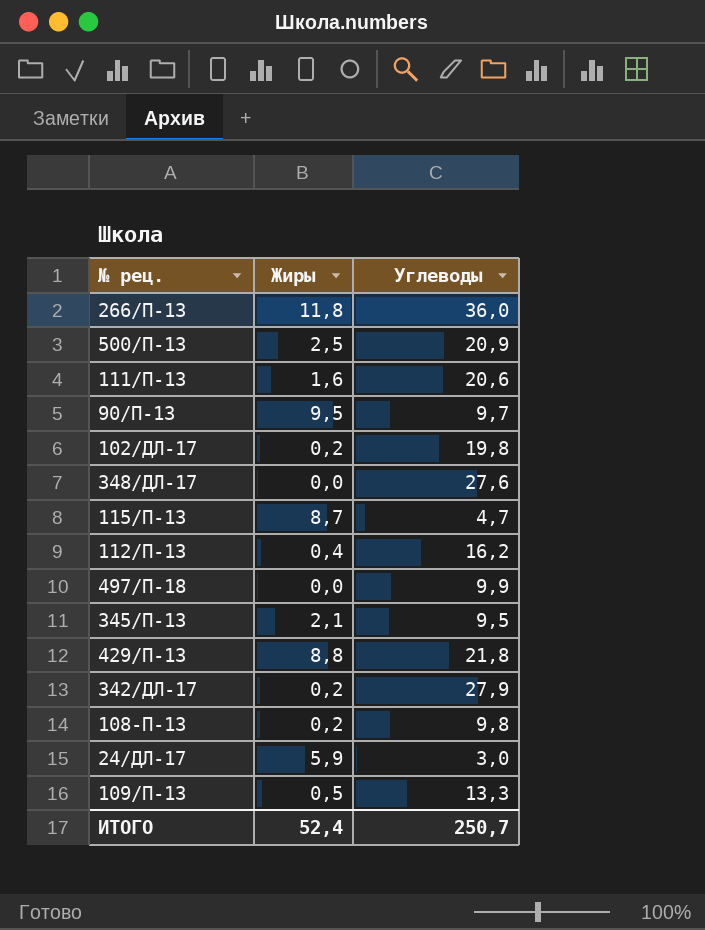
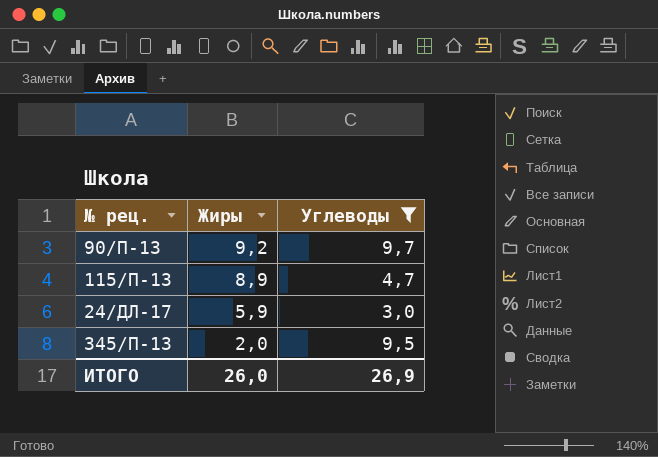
filter: none -> Углеводы <= 9,7
row order: none -> Жиры descending
90/П-13 | Жиры: 9,5 -> 9,2
115/П-13 | Жиры: 8,7 -> 8,9
345/П-13 | Жиры: 2,1 -> 2,0
ИТОГО | Жиры: 52,4 -> 26,0
ИТОГО | Углеводы: 250,7 -> 26,9

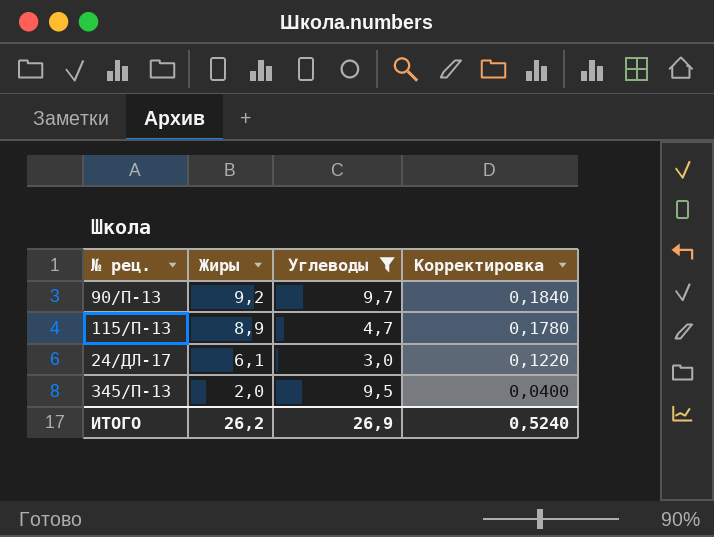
column Корректировка | formula: none -> [Жиры] * 0,02
24/ДЛ-17 | Жиры: 5,9 -> 6,1
ИТОГО | Жиры: 26,0 -> 26,2

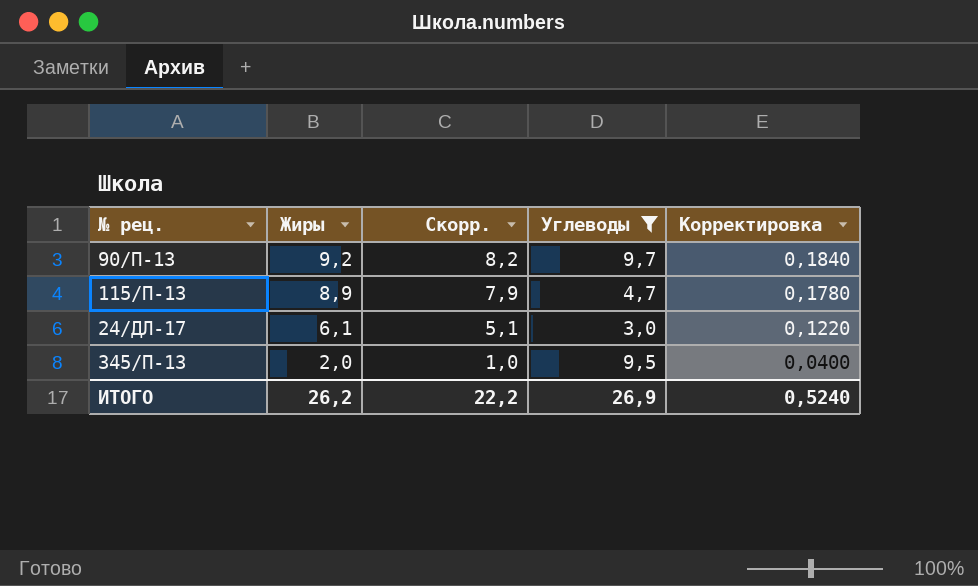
column Скорр. | formula: none -> [Жиры] - 1

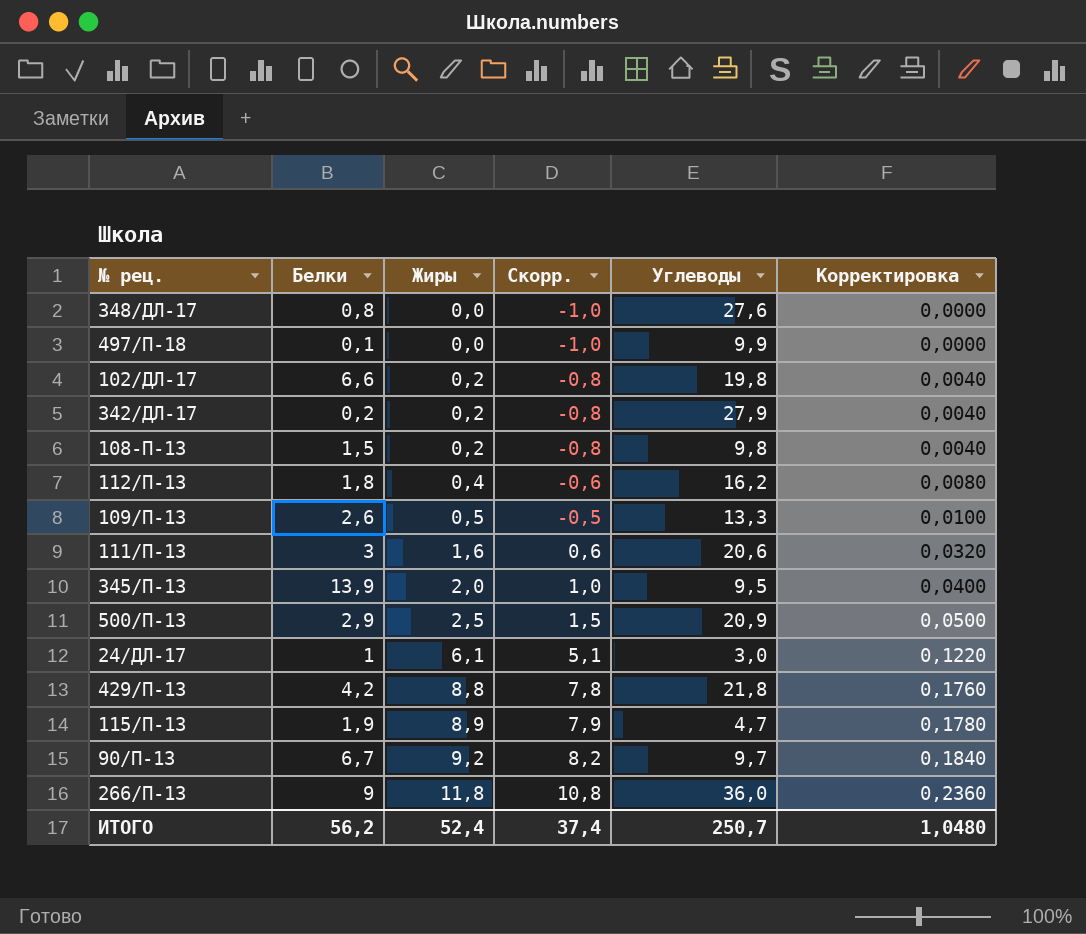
filter: Углеводы <= 9,7 -> none
row order: Жиры descending -> Жиры ascending
column Белки | position: none -> 2
ИТОГО | Жиры: 26,2 -> 52,4
ИТОГО | Скорр.: 22,2 -> 37,4
ИТОГО | Углеводы: 26,9 -> 250,7
ИТОГО | Корректировка: 0,5240 -> 1,0480

